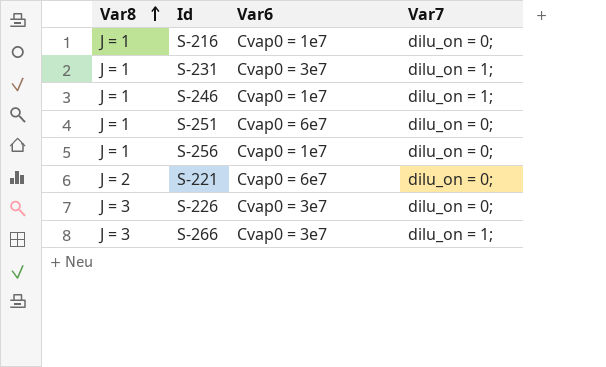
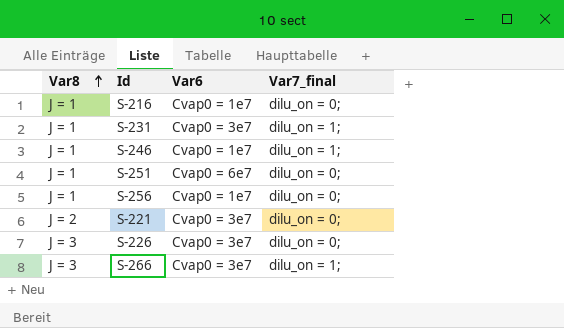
column name: Var7 -> Var7_final
S-221 | Var6: Cvap0 = 6e7 -> Cvap0 = 3e7

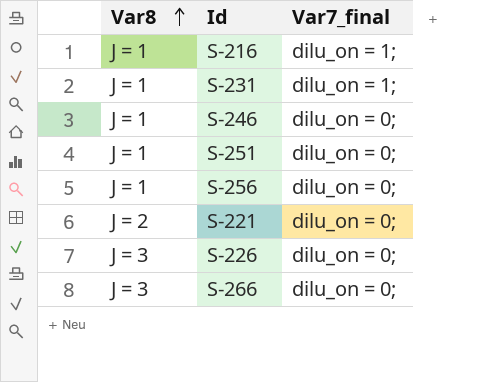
column Var6 | position: 3 -> none
S-216 | Var7_final: dilu_on = 0; -> dilu_on = 1;
S-246 | Var7_final: dilu_on = 1; -> dilu_on = 0;
S-266 | Var7_final: dilu_on = 1; -> dilu_on = 0;

